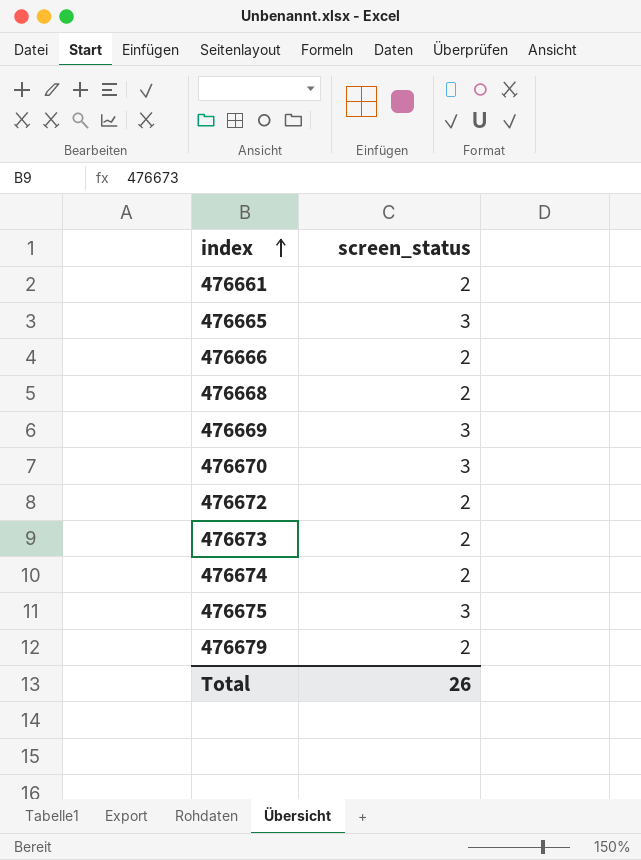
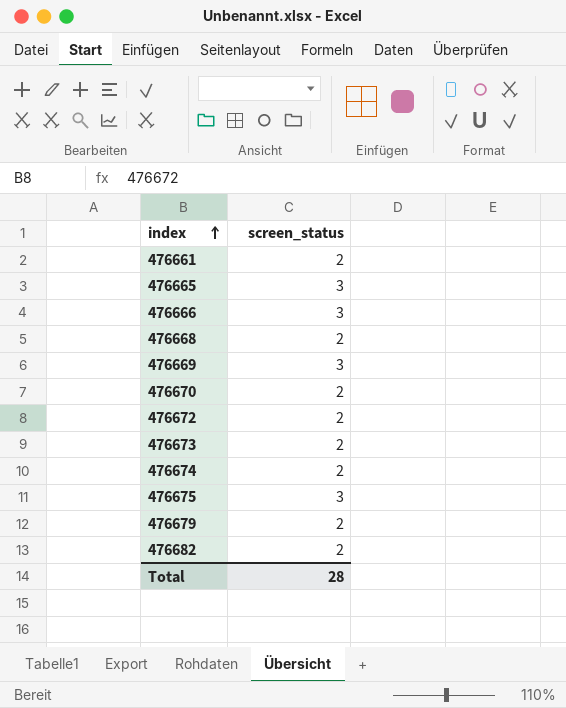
476666 | screen_status: 2 -> 3
476670 | screen_status: 3 -> 2
row 476682: none -> 2
Total | screen_status: 26 -> 28

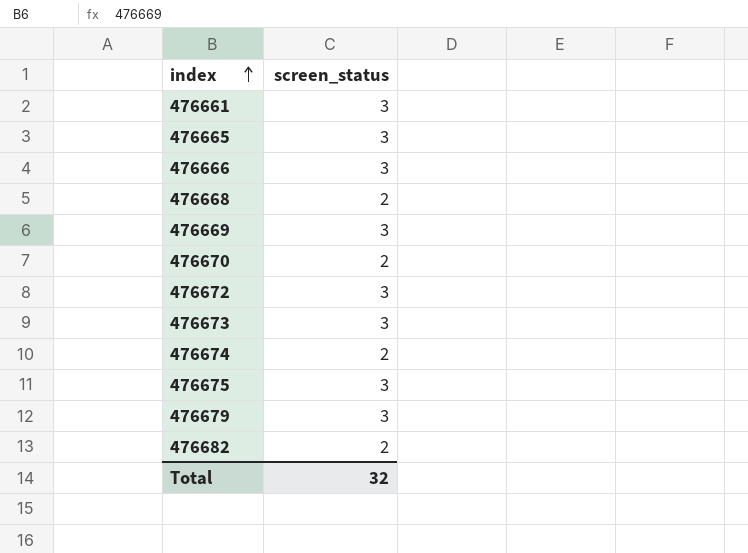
476661 | screen_status: 2 -> 3
476672 | screen_status: 2 -> 3
476673 | screen_status: 2 -> 3
476679 | screen_status: 2 -> 3
Total | screen_status: 28 -> 32

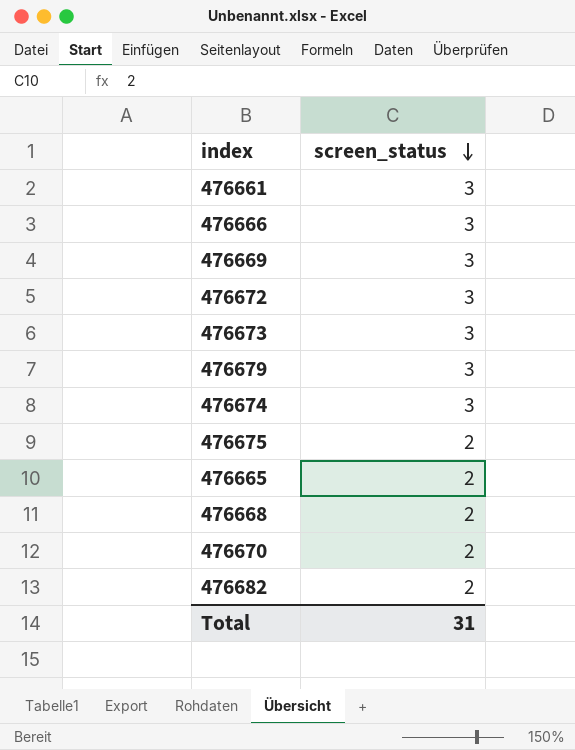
row order: index ascending -> screen_status descending
476674 | screen_status: 2 -> 3
476675 | screen_status: 3 -> 2
476665 | screen_status: 3 -> 2
Total | screen_status: 32 -> 31

